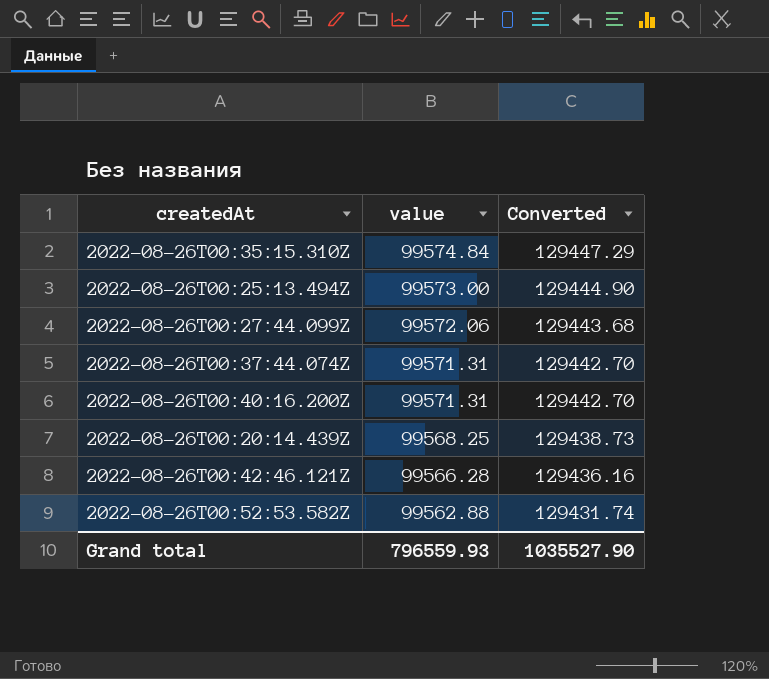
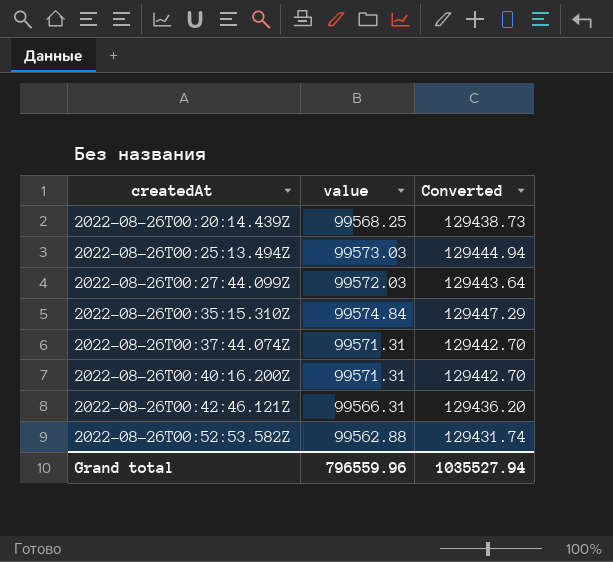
row order: value descending -> createdAt ascending
2022-08-26T00:25:13.494Z | value: 99573.00 -> 99573.03
2022-08-26T00:25:13.494Z | Converted: 129444.90 -> 129444.94
2022-08-26T00:27:44.099Z | value: 99572.06 -> 99572.03
2022-08-26T00:27:44.099Z | Converted: 129443.68 -> 129443.64
2022-08-26T00:42:46.121Z | value: 99566.28 -> 99566.31
2022-08-26T00:42:46.121Z | Converted: 129436.16 -> 129436.20
Grand total | value: 796559.93 -> 796559.96
Grand total | Converted: 1035527.90 -> 1035527.94

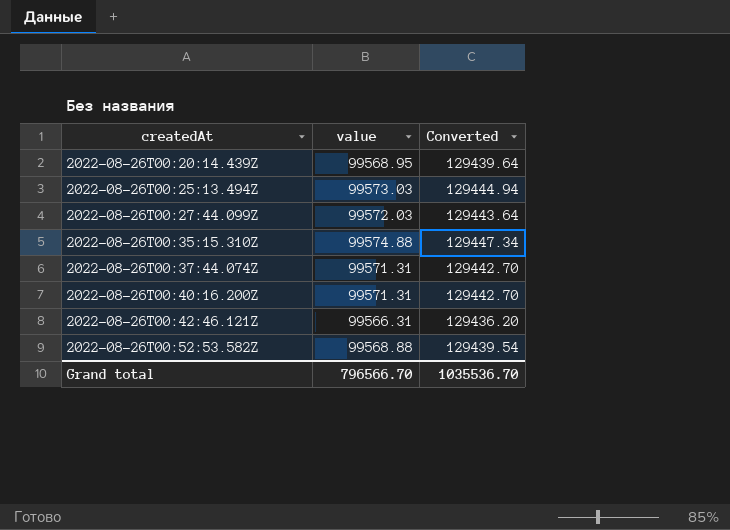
2022-08-26T00:20:14.439Z | value: 99568.25 -> 99568.95
2022-08-26T00:20:14.439Z | Converted: 129438.73 -> 129439.64
2022-08-26T00:35:15.310Z | value: 99574.84 -> 99574.88
2022-08-26T00:35:15.310Z | Converted: 129447.29 -> 129447.34
2022-08-26T00:52:53.582Z | value: 99562.88 -> 99568.88
2022-08-26T00:52:53.582Z | Converted: 129431.74 -> 129439.54
Grand total | value: 796559.96 -> 796566.70
Grand total | Converted: 1035527.94 -> 1035536.70

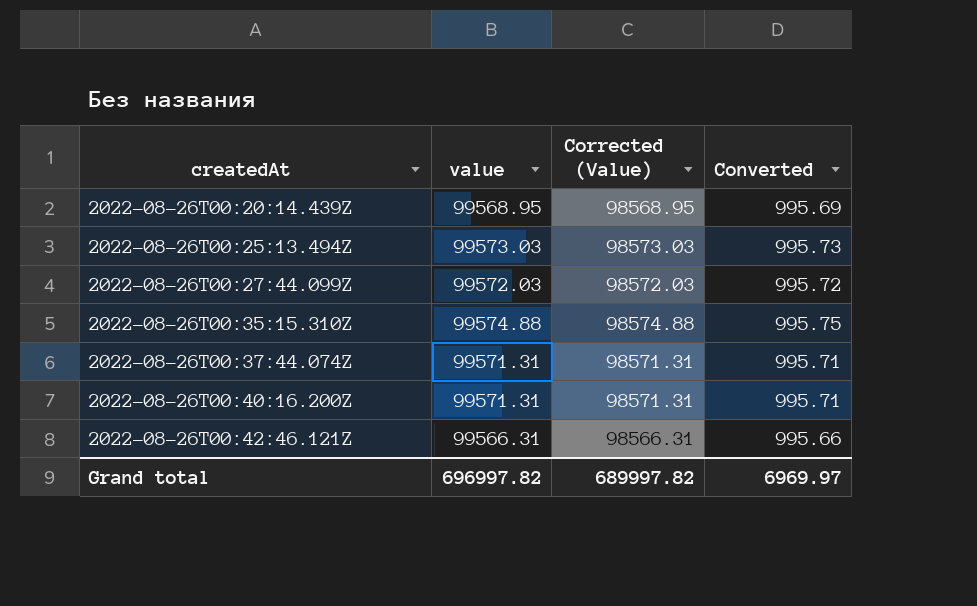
column Corrected (Value) | formula: none -> [value] - 1000
column Converted | formula: [value] * 1.3 -> [value] * 0.01
row 2022-08-26T00:52:53.582Z: 99568.88 | 129439.54 -> none
Grand total | value: 796566.70 -> 696997.82
Grand total | Converted: 1035536.70 -> 6969.97

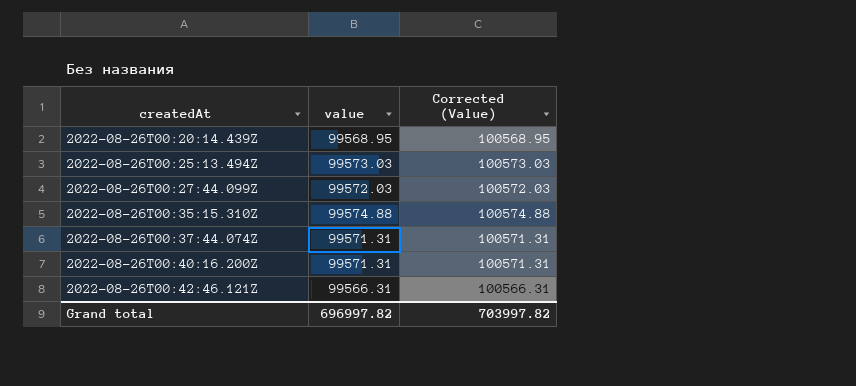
column Converted | formula: [value] * 0.01 -> none
column Corrected (Value) | formula: [value] - 1000 -> [value] + 1000
Grand total | Corrected (Value): 689997.82 -> 703997.82

